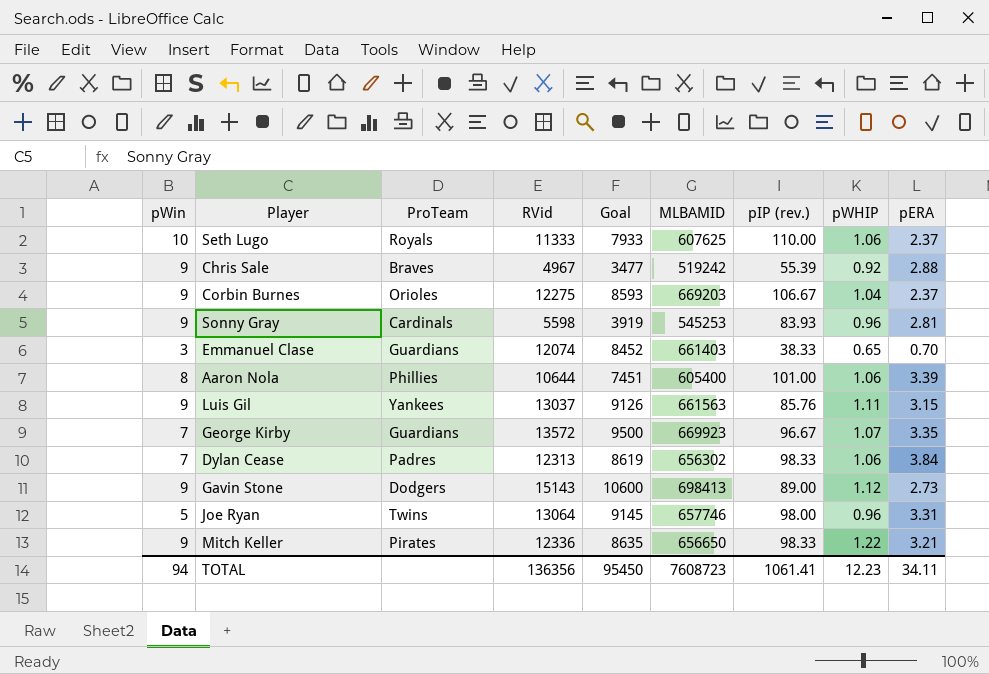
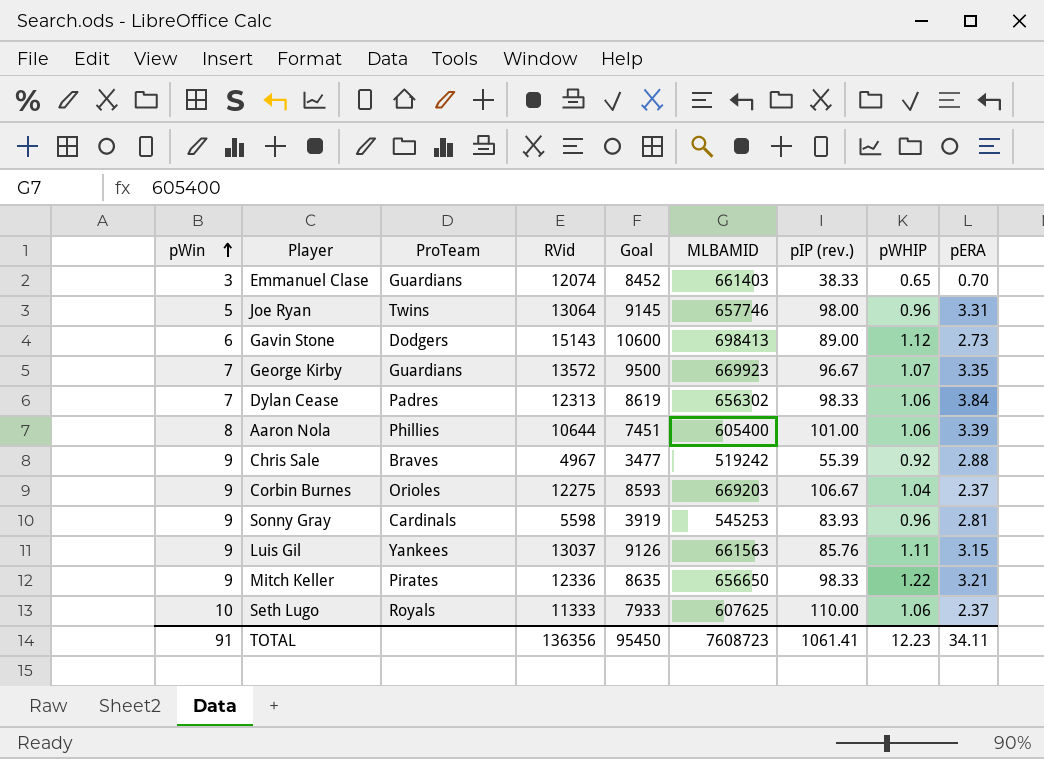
row order: none -> pWin ascending
Gavin Stone | pWin: 9 -> 6
TOTAL | pWin: 94 -> 91

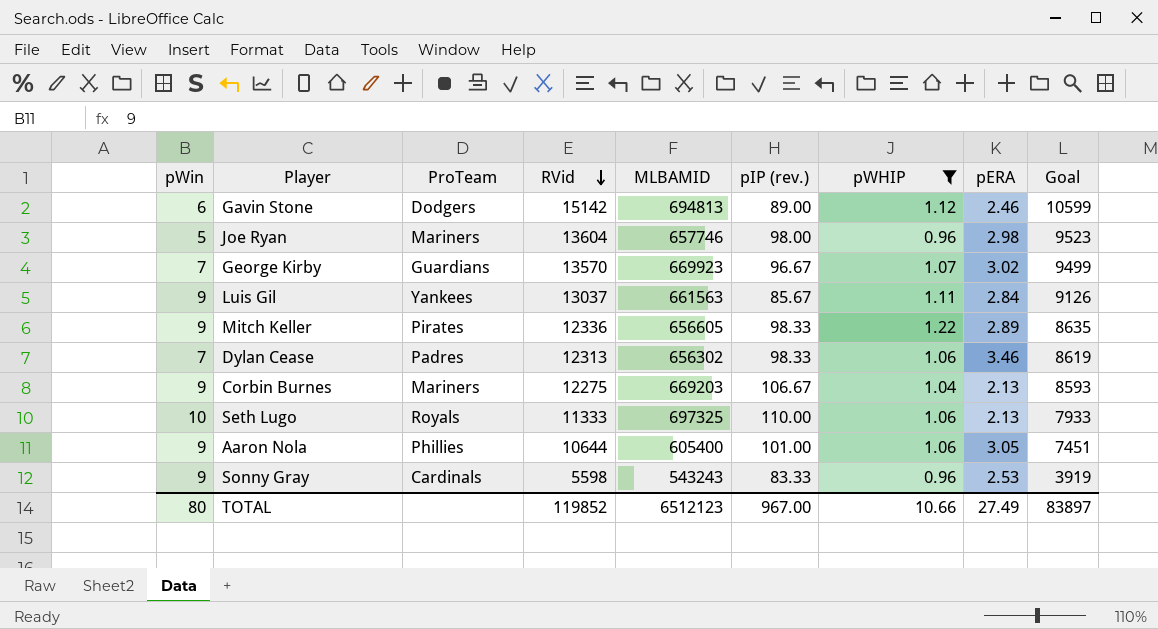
filter: none -> pWHIP >= 0.96
row order: pWin ascending -> RVid descending
column Goal | position: 5 -> 9
Gavin Stone | RVid: 15143 -> 15142
Gavin Stone | MLBAMID: 698413 -> 694813
Gavin Stone | pERA: 2.73 -> 2.46
Gavin Stone | Goal: 10600 -> 10599
Joe Ryan | ProTeam: Twins -> Mariners
Joe Ryan | RVid: 13064 -> 13604
Joe Ryan | pERA: 3.31 -> 2.98
Joe Ryan | Goal: 9145 -> 9523
George Kirby | RVid: 13572 -> 13570
George Kirby | pERA: 3.35 -> 3.02
George Kirby | Goal: 9500 -> 9499
Luis Gil | pIP (rev.): 85.76 -> 85.67
Luis Gil | pERA: 3.15 -> 2.84
Mitch Keller | MLBAMID: 656650 -> 656605
Mitch Keller | pERA: 3.21 -> 2.89
Dylan Cease | pERA: 3.84 -> 3.46
Corbin Burnes | ProTeam: Orioles -> Mariners
Corbin Burnes | pERA: 2.37 -> 2.13
Seth Lugo | MLBAMID: 607625 -> 697325
Seth Lugo | pERA: 2.37 -> 2.13
Aaron Nola | pWin: 8 -> 9
Aaron Nola | pERA: 3.39 -> 3.05
Sonny Gray | MLBAMID: 545253 -> 543243
Sonny Gray | pIP (rev.): 83.93 -> 83.33
Sonny Gray | pERA: 2.81 -> 2.53
TOTAL | pWin: 91 -> 80
TOTAL | RVid: 136356 -> 119852
TOTAL | MLBAMID: 7608723 -> 6512123
TOTAL | pIP (rev.): 1061.41 -> 967.00
TOTAL | pWHIP: 12.23 -> 10.66
TOTAL | pERA: 34.11 -> 27.49
TOTAL | Goal: 95450 -> 83897

